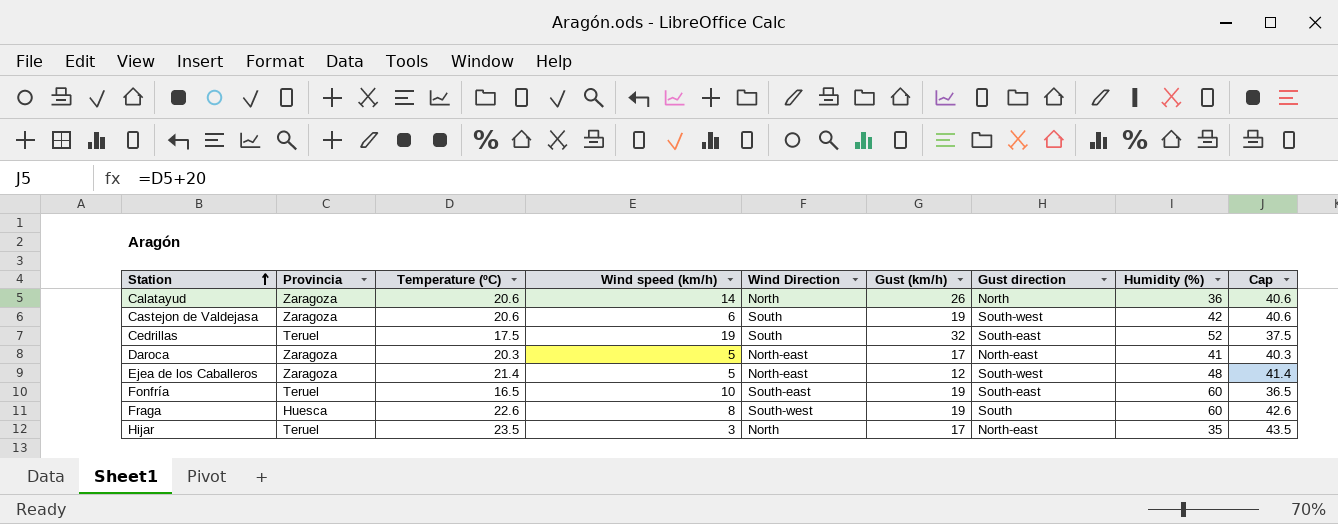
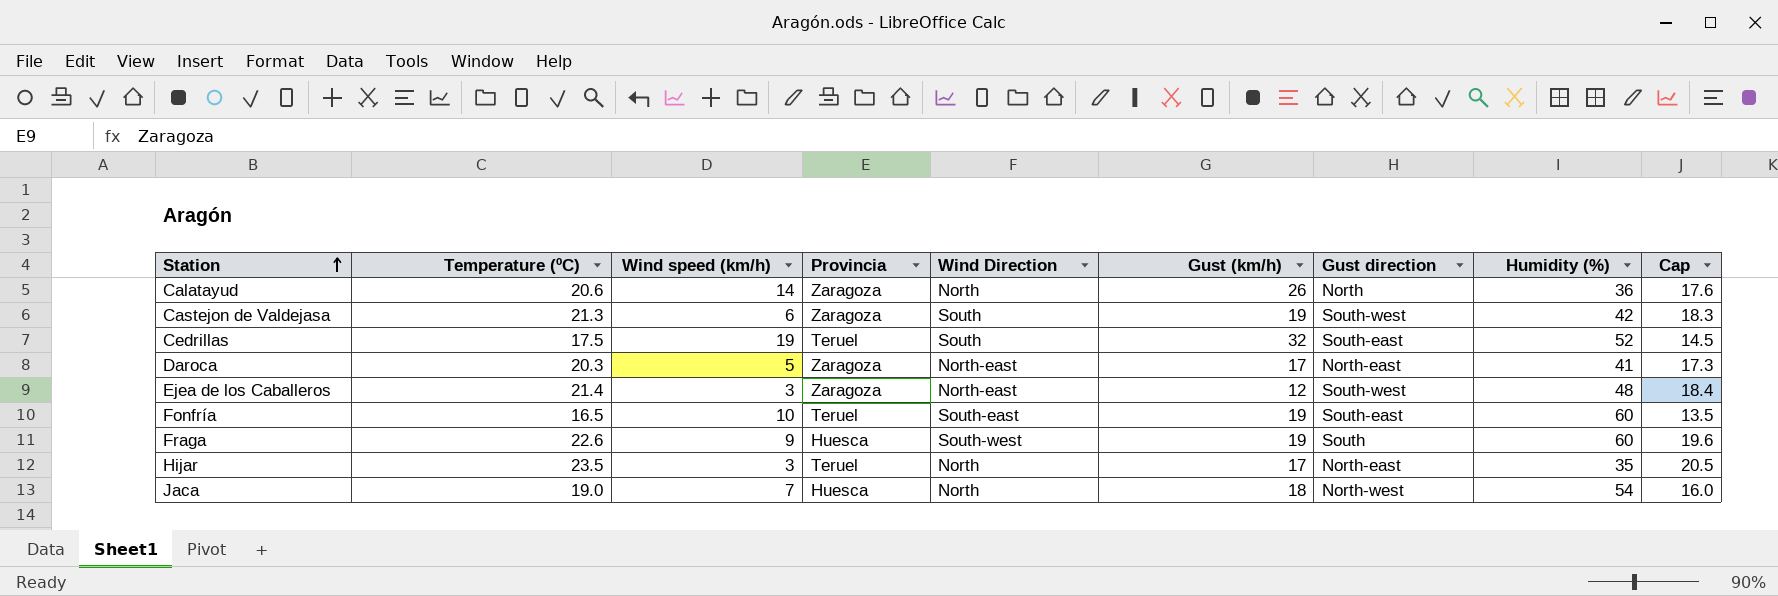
column Provincia | position: 2 -> 4
column Cap | formula: [Temperature (ºC)] + 20 -> [Temperature (ºC)] - 3
Castejon de Valdejasa | Temperature (ºC): 20.6 -> 21.3
Ejea de los Caballeros | Wind speed (km/h): 5 -> 3
Fraga | Wind speed (km/h): 8 -> 9
row Jaca: none -> 19.0 | 7 | Huesca | North | 18 | North-west | 54 | 16.0

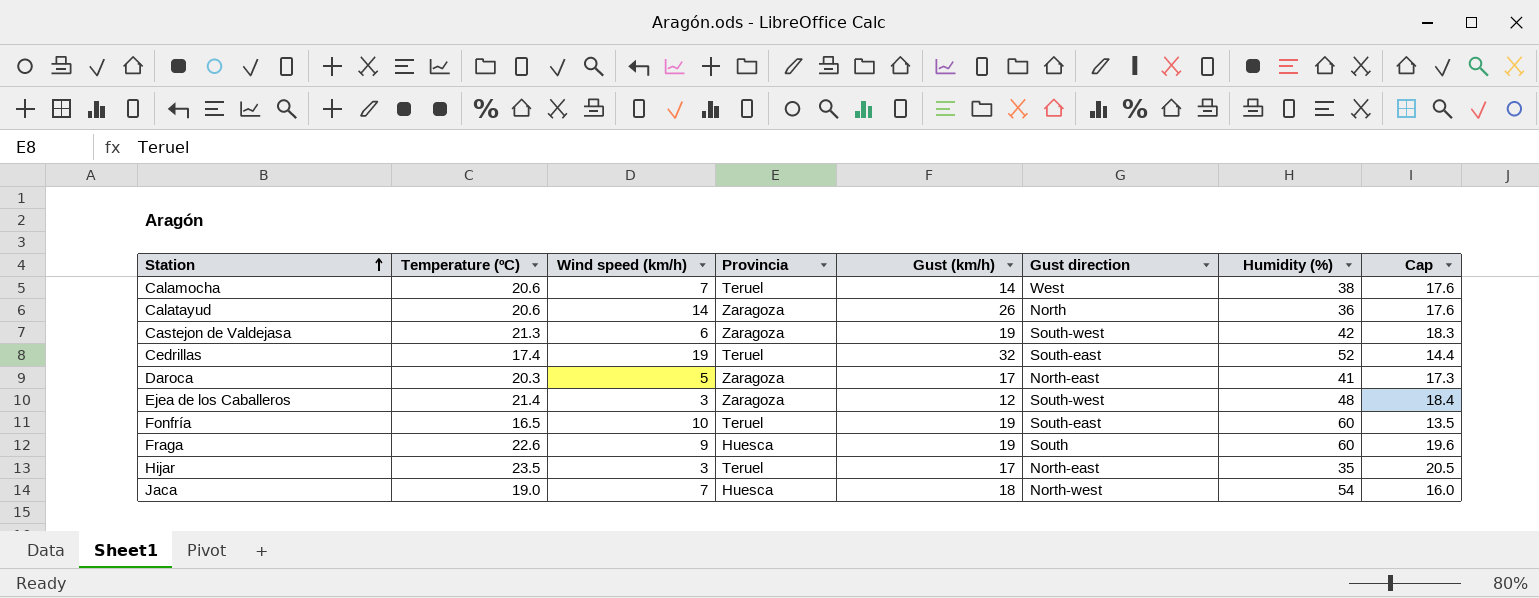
column Wind Direction | position: 5 -> none
row Calamocha: none -> 20.6 | 7 | Teruel | 14 | West | 38 | 17.6
Cedrillas | Temperature (ºC): 17.5 -> 17.4
Cedrillas | Cap: 14.5 -> 14.4

